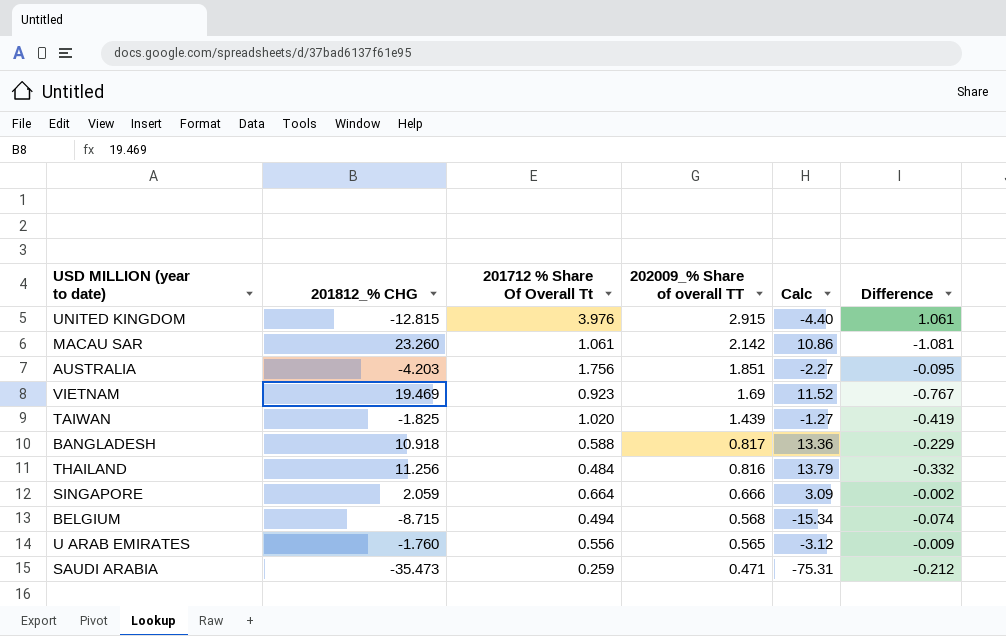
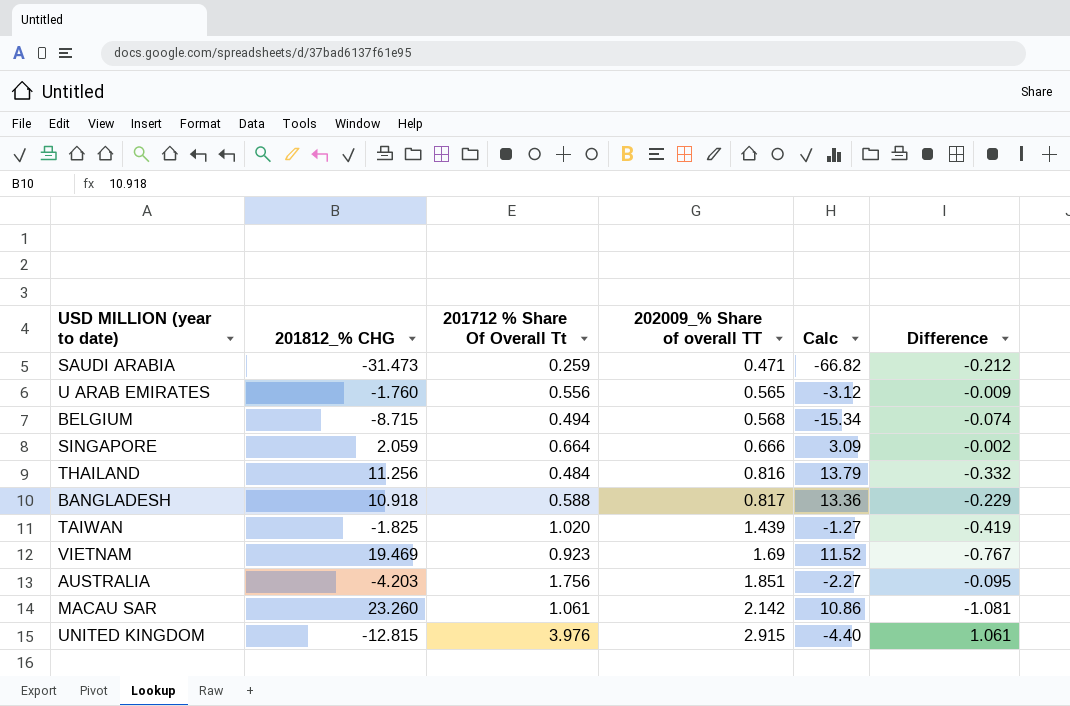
row order: 202009_% Share of overall TT descending -> 202009_% Share of overall TT ascending
SAUDI ARABIA | 201812_% CHG: -35.473 -> -31.473
SAUDI ARABIA | Calc: -75.31 -> -66.82

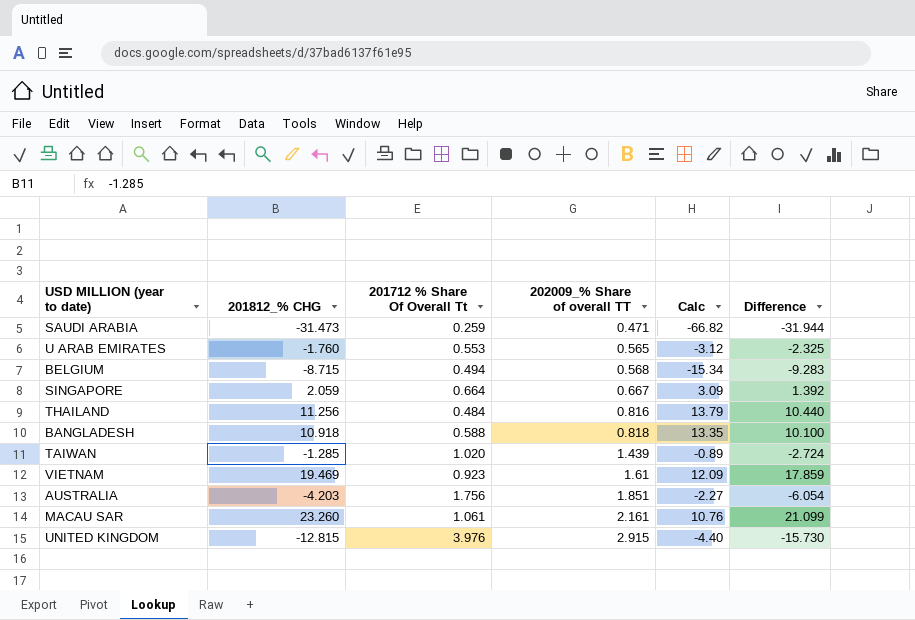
column Difference | formula: [201712 % Share Of Overall Tt] - [202009_% Share of overall TT] -> [201812_% CHG] - [202009_% Share of overall TT]
U ARAB EMIRATES | 201712 % Share Of Overall Tt: 0.556 -> 0.553
SINGAPORE | 202009_% Share of overall TT: 0.666 -> 0.667
BANGLADESH | 202009_% Share of overall TT: 0.817 -> 0.818
BANGLADESH | Calc: 13.36 -> 13.35
TAIWAN | 201812_% CHG: -1.825 -> -1.285
TAIWAN | Calc: -1.27 -> -0.89
VIETNAM | 202009_% Share of overall TT: 1.69 -> 1.61
VIETNAM | Calc: 11.52 -> 12.09
MACAU SAR | 202009_% Share of overall TT: 2.142 -> 2.161
MACAU SAR | Calc: 10.86 -> 10.76

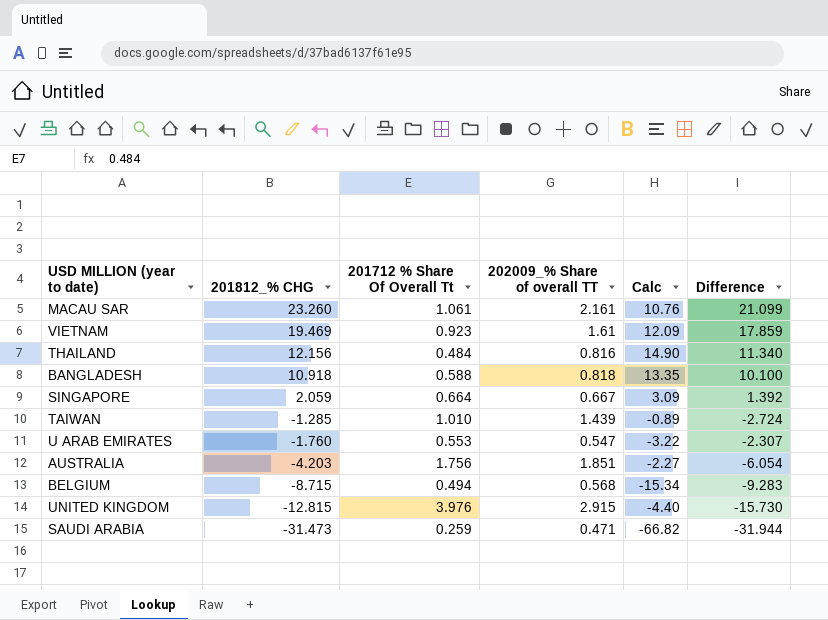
row order: 202009_% Share of overall TT ascending -> 201812_% CHG descending
THAILAND | 201812_% CHG: 11.256 -> 12.156
THAILAND | Calc: 13.79 -> 14.90
THAILAND | Difference: 10.440 -> 11.340
TAIWAN | 201712 % Share Of Overall Tt: 1.020 -> 1.010
U ARAB EMIRATES | 202009_% Share of overall TT: 0.565 -> 0.547
U ARAB EMIRATES | Calc: -3.12 -> -3.22
U ARAB EMIRATES | Difference: -2.325 -> -2.307

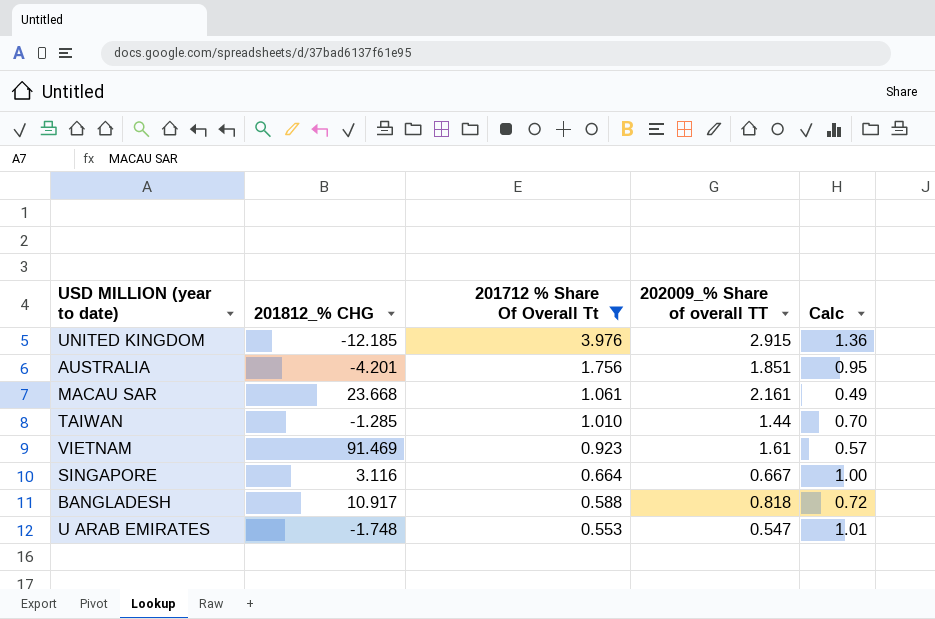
filter: none -> 201712 % Share Of Overall Tt >= 0.553
row order: 201812_% CHG descending -> 201712 % Share Of Overall Tt descending
column Difference | formula: [201812_% CHG] - [202009_% Share of overall TT] -> none
column Calc | formula: [201812_% CHG] / [202009_% Share of overall TT] -> [201712 % Share Of Overall Tt] / [202009_% Share of overall TT]
UNITED KINGDOM | 201812_% CHG: -12.815 -> -12.185
AUSTRALIA | 201812_% CHG: -4.203 -> -4.201
MACAU SAR | 201812_% CHG: 23.260 -> 23.668
TAIWAN | 202009_% Share of overall TT: 1.439 -> 1.44
VIETNAM | 201812_% CHG: 19.469 -> 91.469
SINGAPORE | 201812_% CHG: 2.059 -> 3.116
BANGLADESH | 201812_% CHG: 10.918 -> 10.917
U ARAB EMIRATES | 201812_% CHG: -1.760 -> -1.748

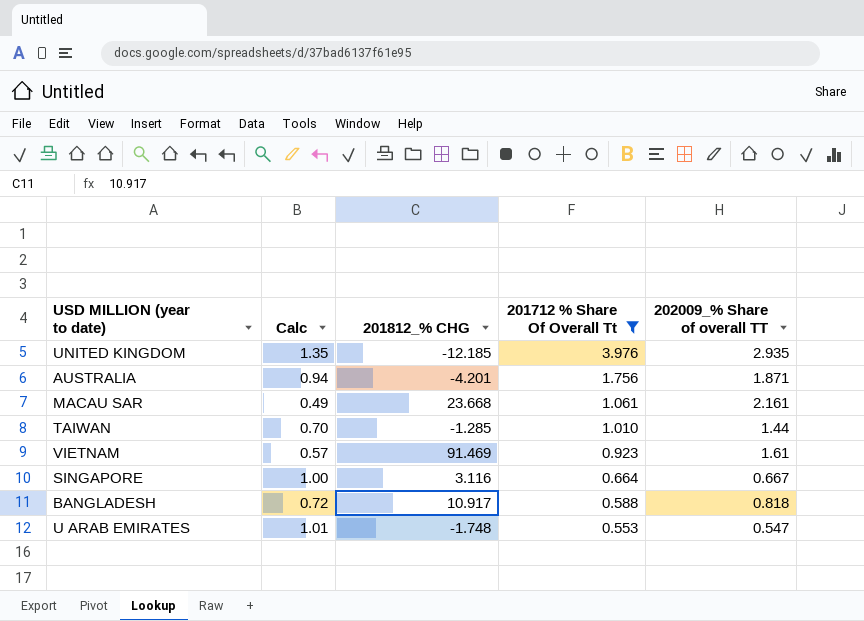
column Calc | position: 5 -> 2
UNITED KINGDOM | Calc: 1.36 -> 1.35
UNITED KINGDOM | 202009_% Share of overall TT: 2.915 -> 2.935
AUSTRALIA | Calc: 0.95 -> 0.94
AUSTRALIA | 202009_% Share of overall TT: 1.851 -> 1.871

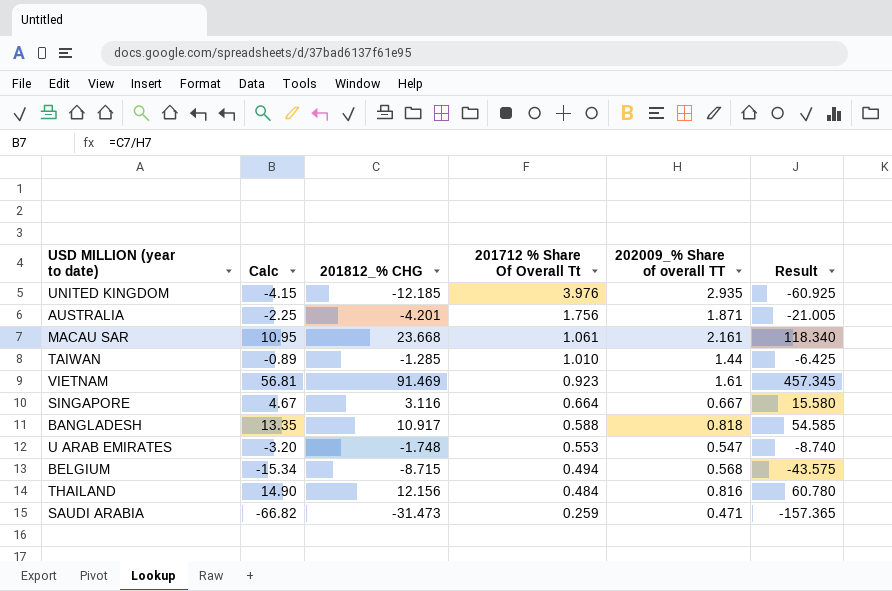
filter: 201712 % Share Of Overall Tt >= 0.553 -> none
column Calc | formula: [201712 % Share Of Overall Tt] / [202009_% Share of overall TT] -> [201812_% CHG] / [202009_% Share of overall TT]
column Result | formula: none -> [201812_% CHG] * 5

